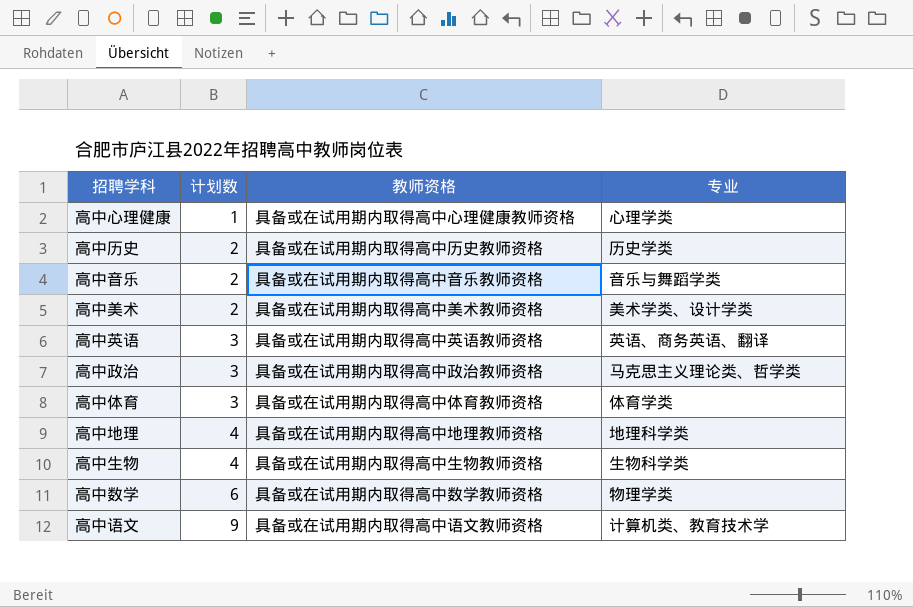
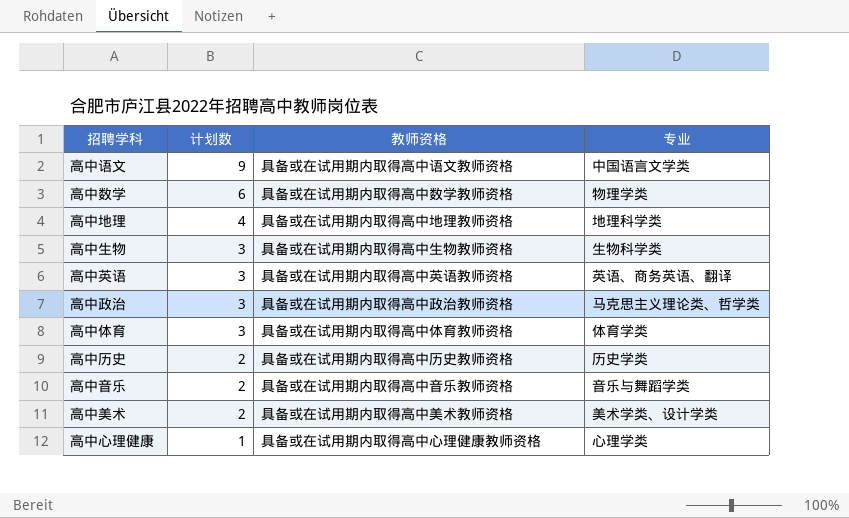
row order: 计划数 ascending -> 计划数 descending
高中语文 | 专业: 计算机类、教育技术学 -> 中国语言文学类
高中生物 | 计划数: 4 -> 3

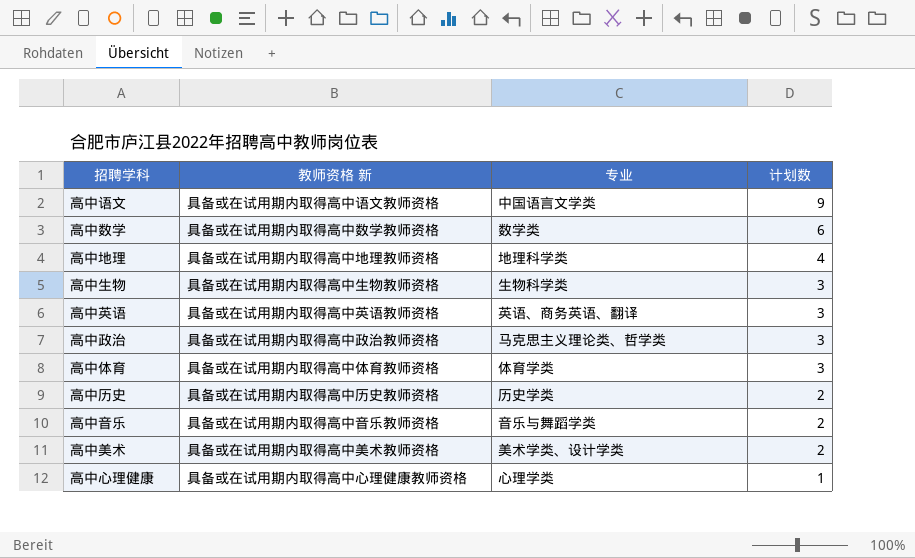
column name: 教师资格 -> 教师资格 新
column 计划数 | position: 2 -> 4
高中数学 | 专业: 物理学类 -> 数学类

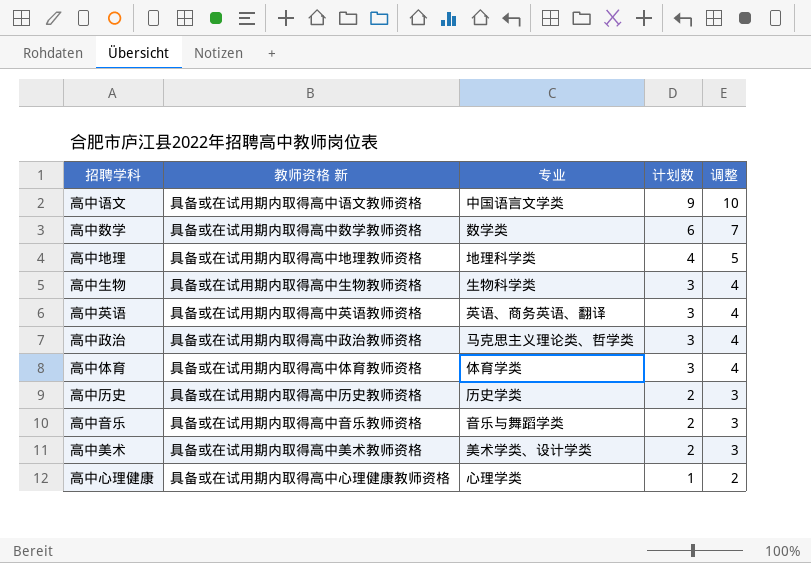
column 调整 | formula: none -> [计划数] + 1

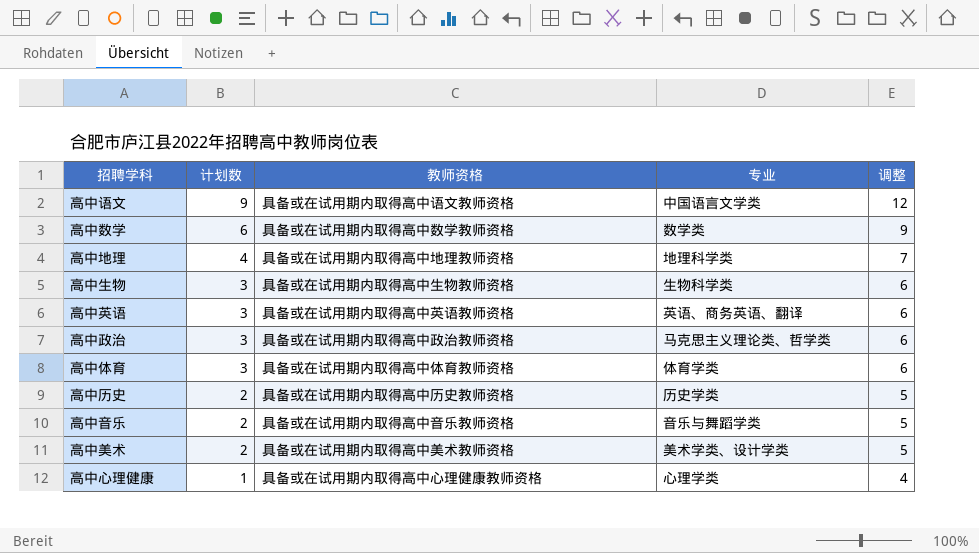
column 计划数 | position: 4 -> 2
column name: 教师资格 新 -> 教师资格
column 调整 | formula: [计划数] + 1 -> [计划数] + 3

